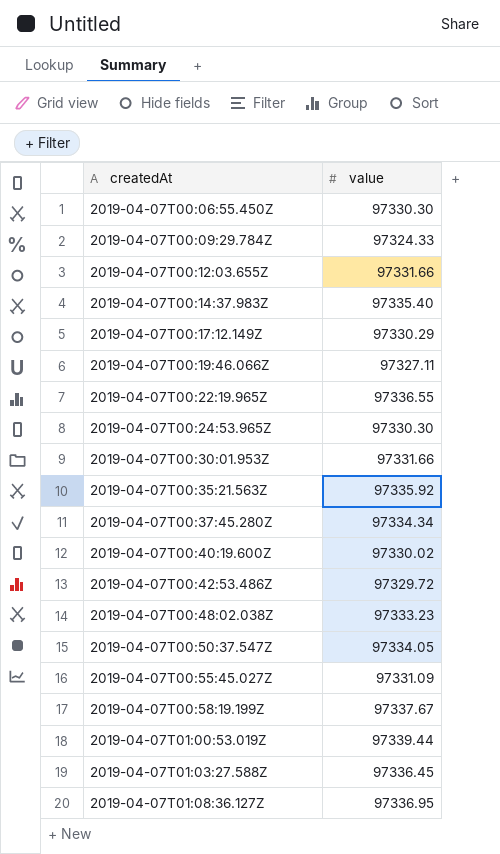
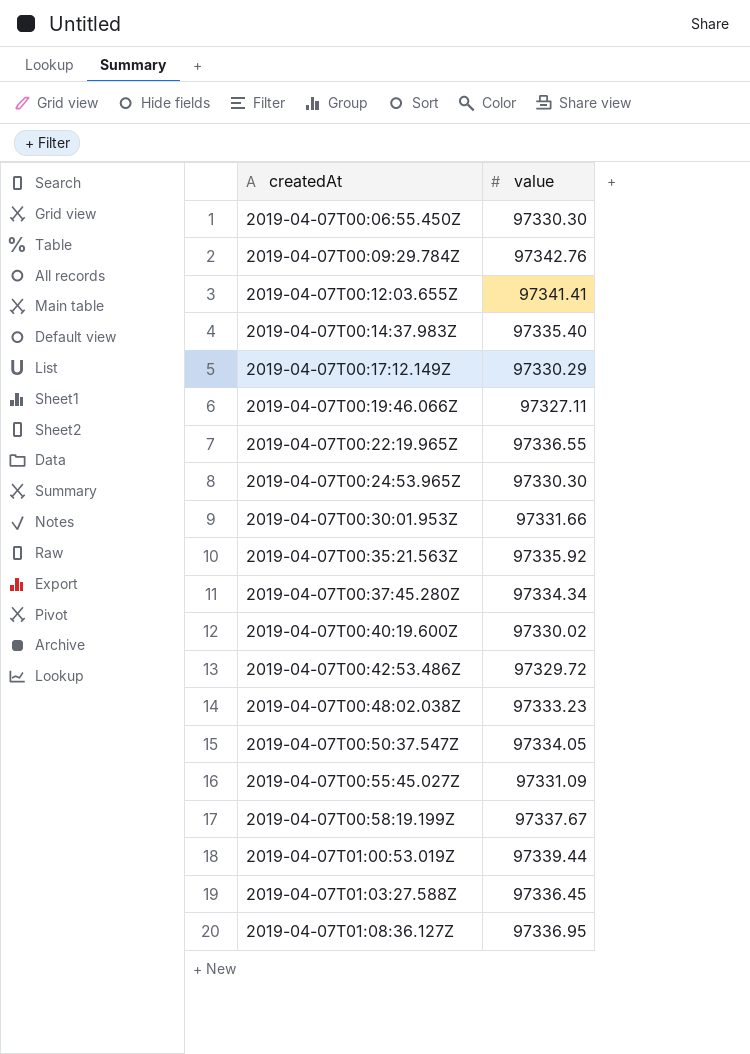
2019-04-07T00:09:29.784Z | value: 97324.33 -> 97342.76
2019-04-07T00:12:03.655Z | value: 97331.66 -> 97341.41

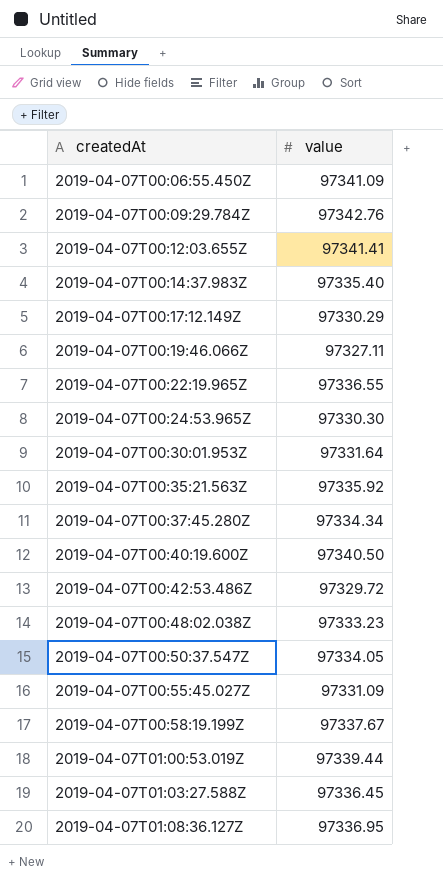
2019-04-07T00:06:55.450Z | value: 97330.30 -> 97341.09
2019-04-07T00:30:01.953Z | value: 97331.66 -> 97331.64
2019-04-07T00:40:19.600Z | value: 97330.02 -> 97340.50

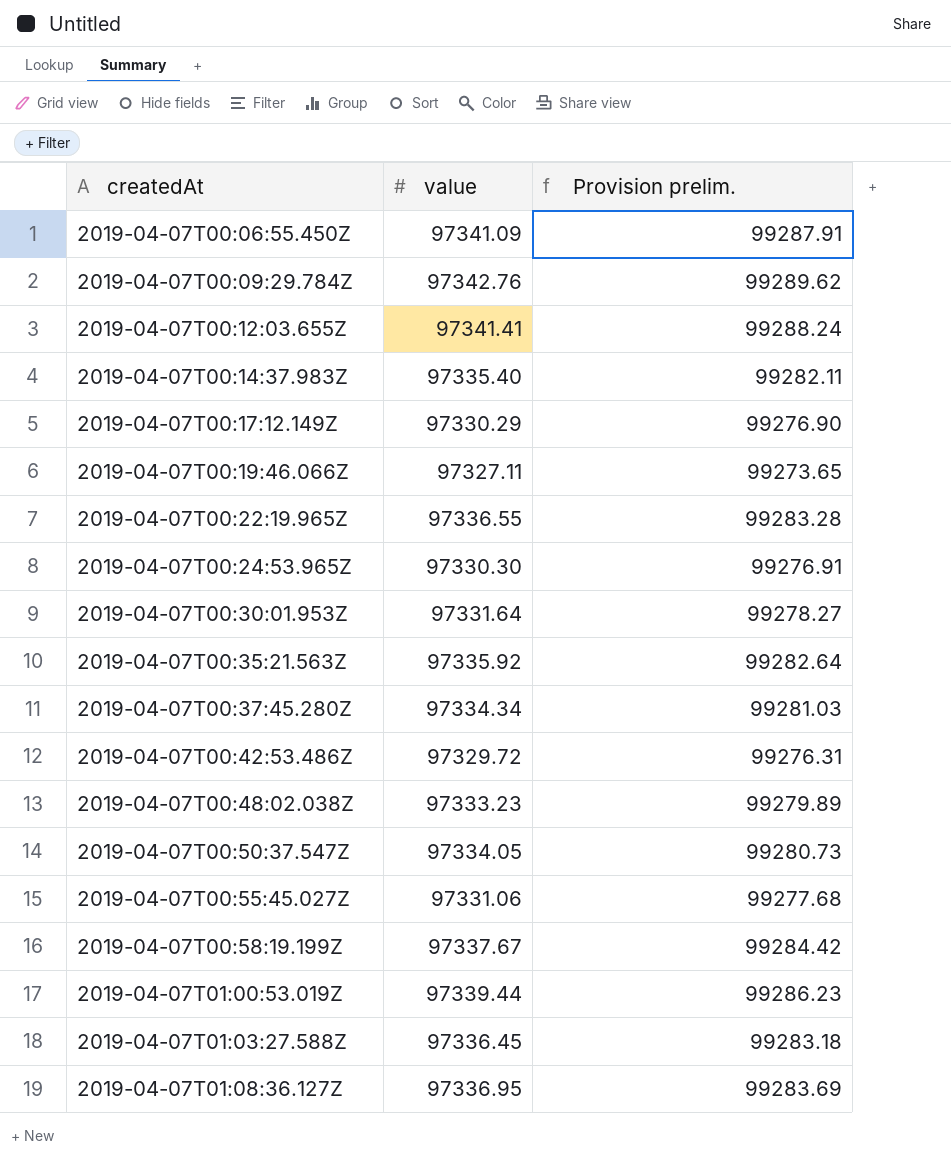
column Provision prelim. | formula: none -> [value] * 1.02
row 2019-04-07T00:40:19.600Z: 97340.50 -> none
2019-04-07T00:55:45.027Z | value: 97331.09 -> 97331.06

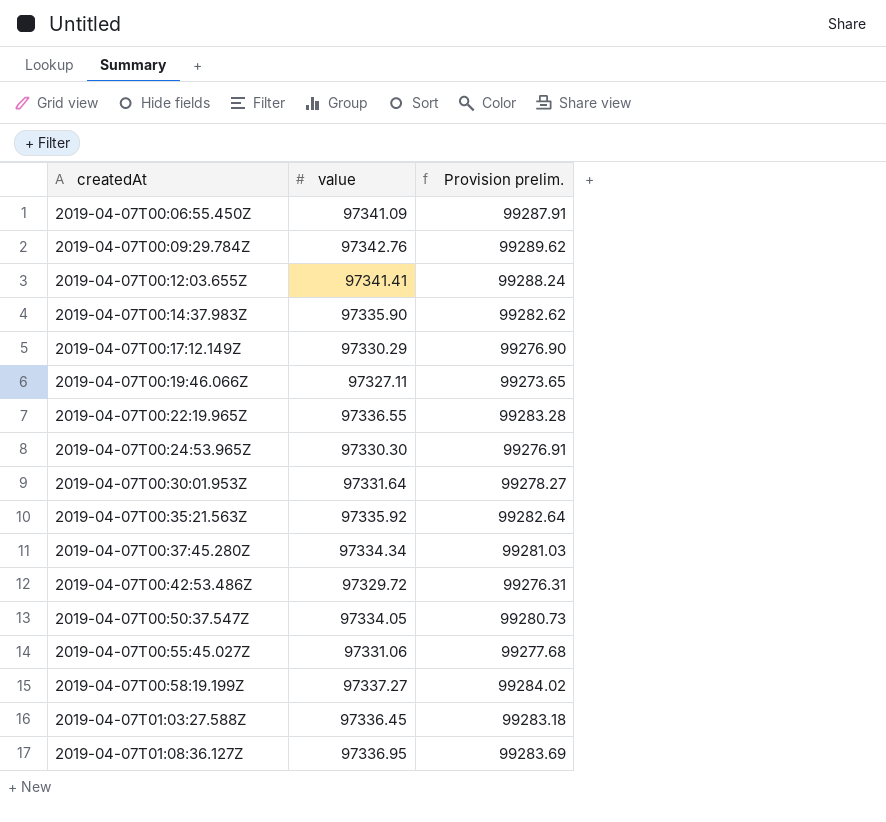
row 2019-04-07T00:48:02.038Z: 97333.23 | 99279.89 -> none
row 2019-04-07T01:00:53.019Z: 97339.44 | 99286.23 -> none
2019-04-07T00:14:37.983Z | value: 97335.40 -> 97335.90
2019-04-07T00:14:37.983Z | Provision prelim.: 99282.11 -> 99282.62
2019-04-07T00:58:19.199Z | value: 97337.67 -> 97337.27
2019-04-07T00:58:19.199Z | Provision prelim.: 99284.42 -> 99284.02

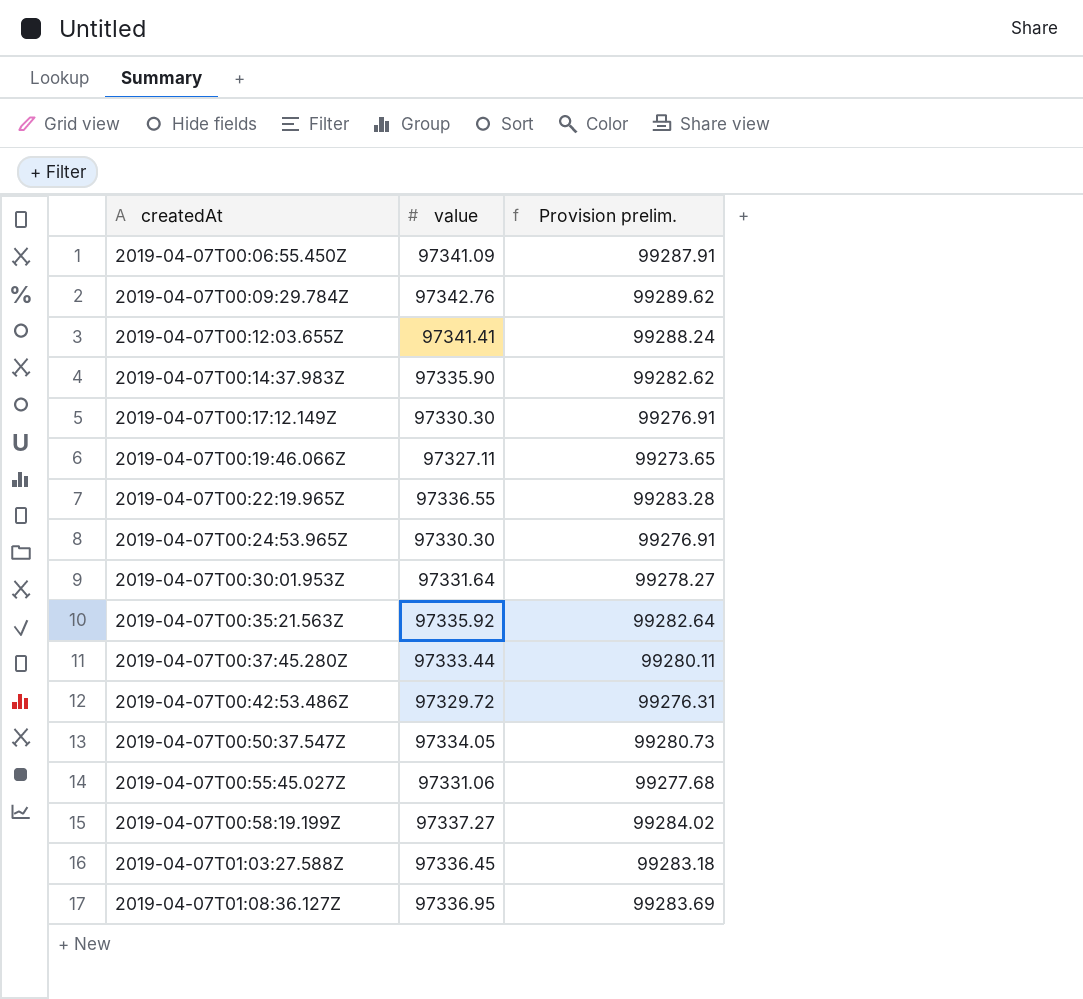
2019-04-07T00:17:12.149Z | value: 97330.29 -> 97330.30
2019-04-07T00:17:12.149Z | Provision prelim.: 99276.90 -> 99276.91
2019-04-07T00:37:45.280Z | value: 97334.34 -> 97333.44
2019-04-07T00:37:45.280Z | Provision prelim.: 99281.03 -> 99280.11

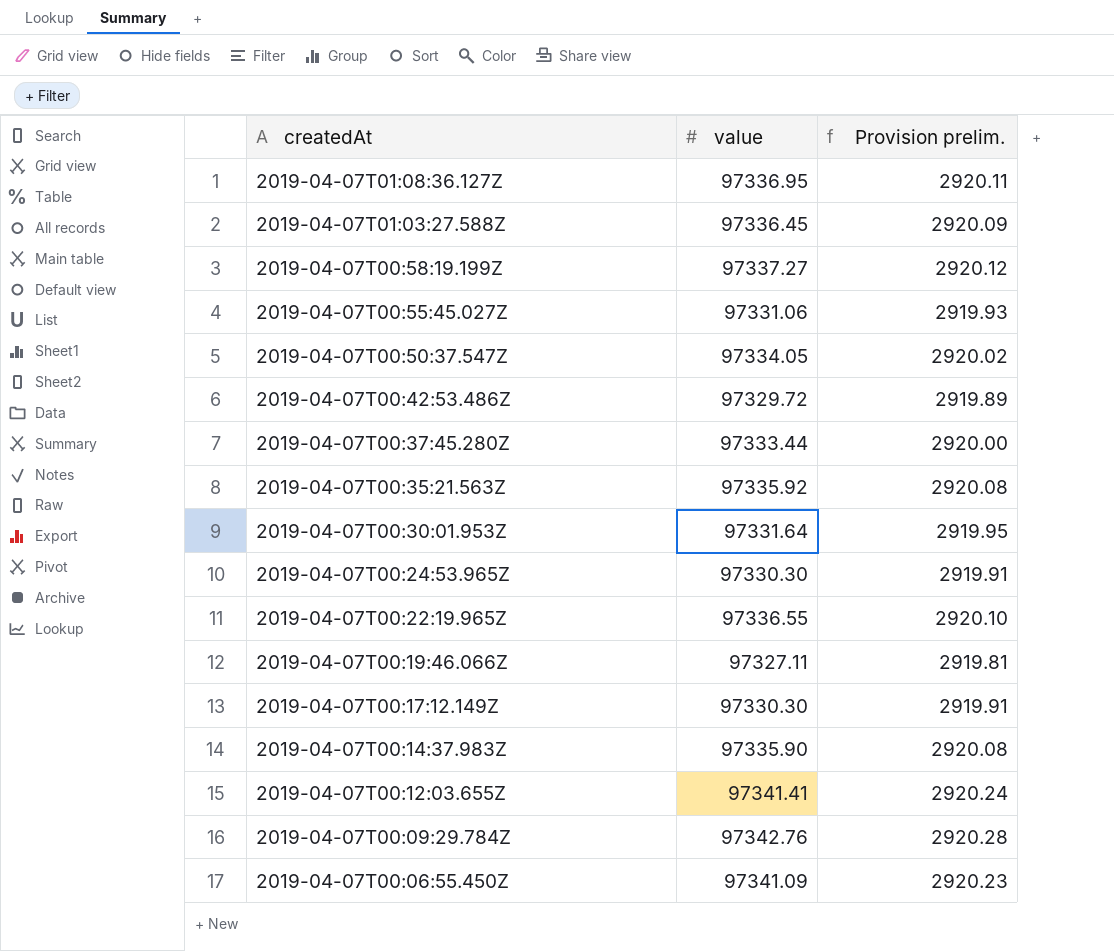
row order: createdAt ascending -> createdAt descending
column Provision prelim. | formula: [value] * 1.02 -> [value] * 0.03

